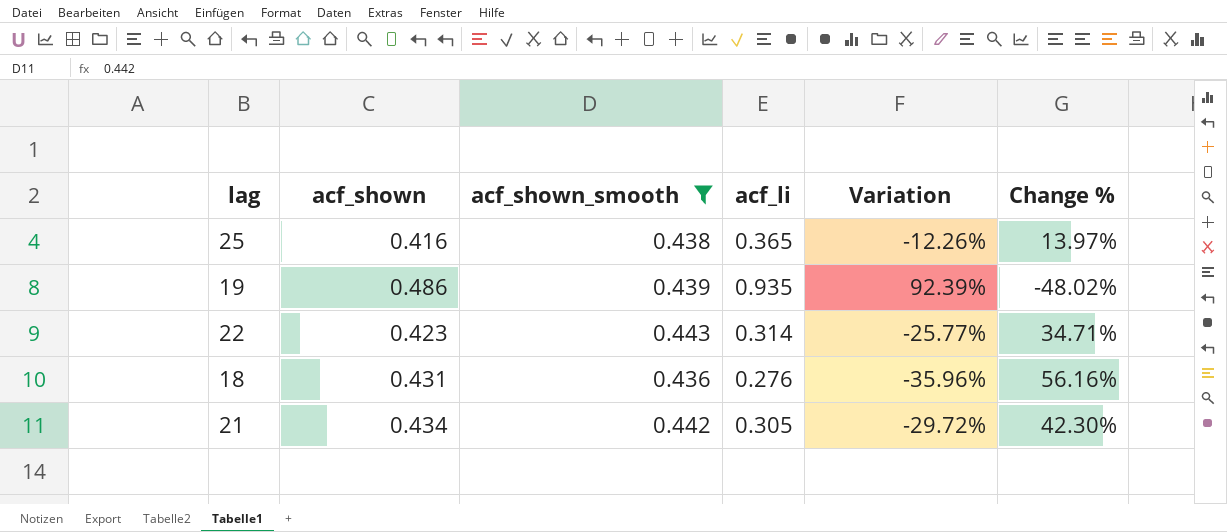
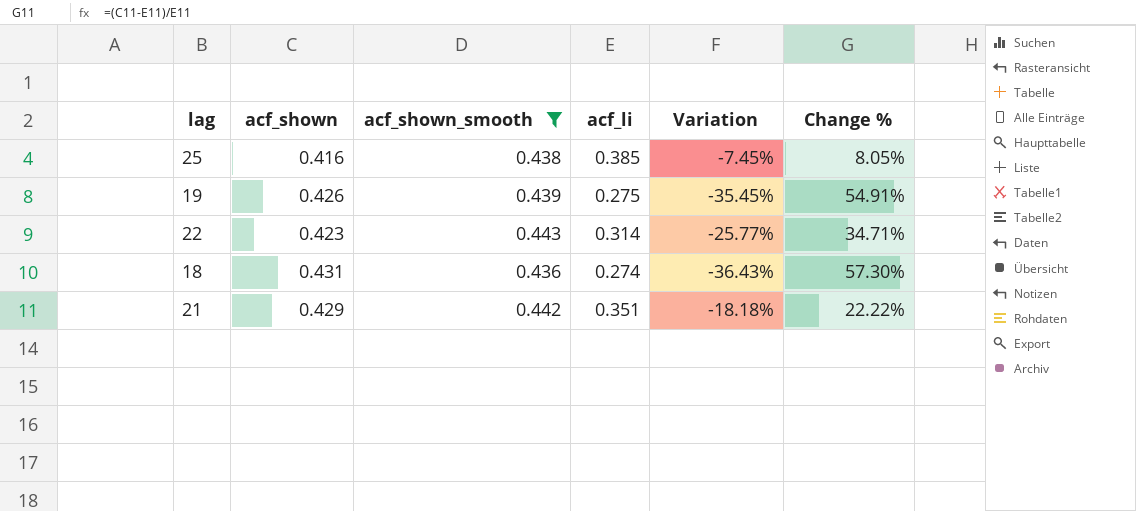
25 | acf_li: 0.365 -> 0.385
25 | Variation: -12.26% -> -7.45%
25 | Change %: 13.97% -> 8.05%
19 | acf_shown: 0.486 -> 0.426
19 | acf_li: 0.935 -> 0.275
19 | Variation: 92.39% -> -35.45%
19 | Change %: -48.02% -> 54.91%
18 | acf_li: 0.276 -> 0.274
18 | Variation: -35.96% -> -36.43%
18 | Change %: 56.16% -> 57.30%
21 | acf_shown: 0.434 -> 0.429
21 | acf_li: 0.305 -> 0.351
21 | Variation: -29.72% -> -18.18%
21 | Change %: 42.30% -> 22.22%

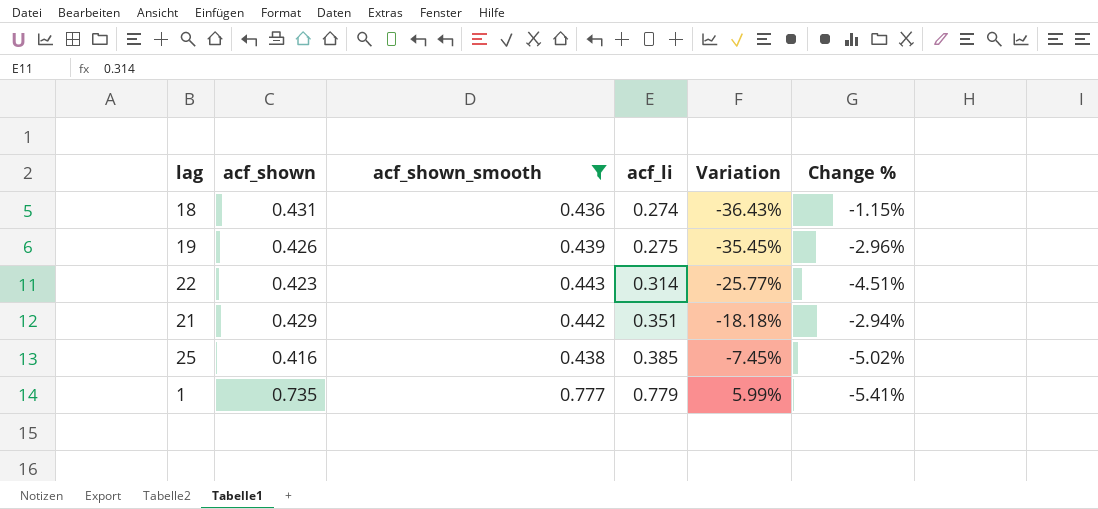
row order: none -> acf_li ascending
column Change % | formula: ([acf_shown] - [acf_li]) / [acf_li] -> ([acf_shown] - [acf_shown_smooth]) / [acf_shown_smooth]
row 1: none -> 0.735 | 0.777 | 0.779 | 5.99% | -5.41%

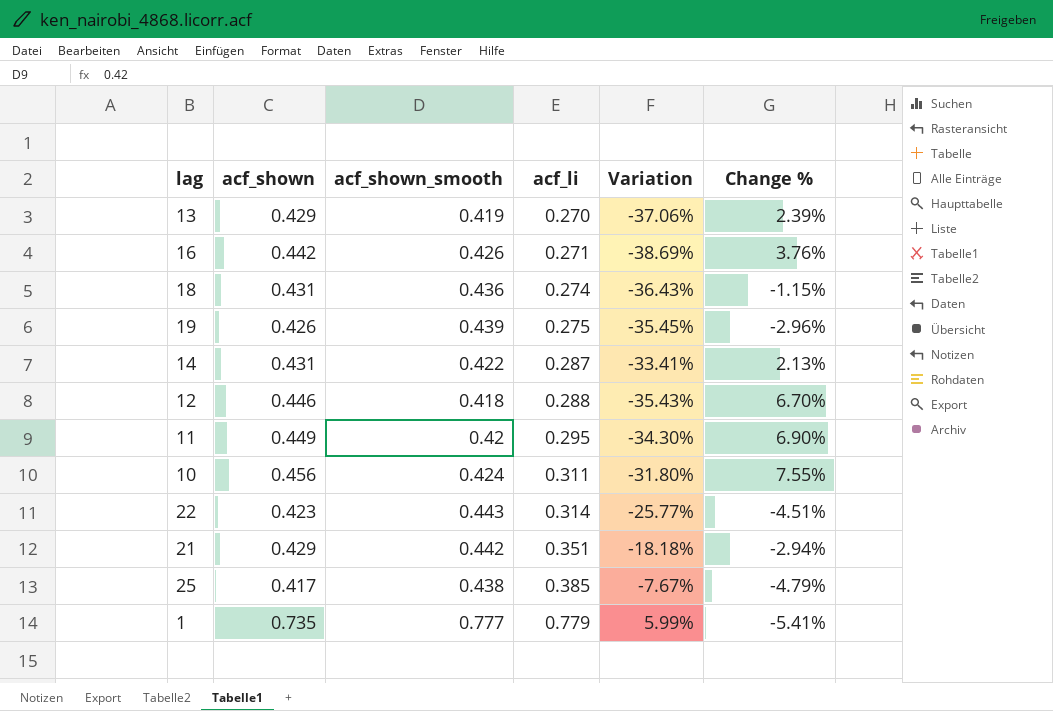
filter: acf_shown_smooth >= 0.436 -> none
25 | acf_shown: 0.416 -> 0.417
25 | Variation: -7.45% -> -7.67%
25 | Change %: -5.02% -> -4.79%

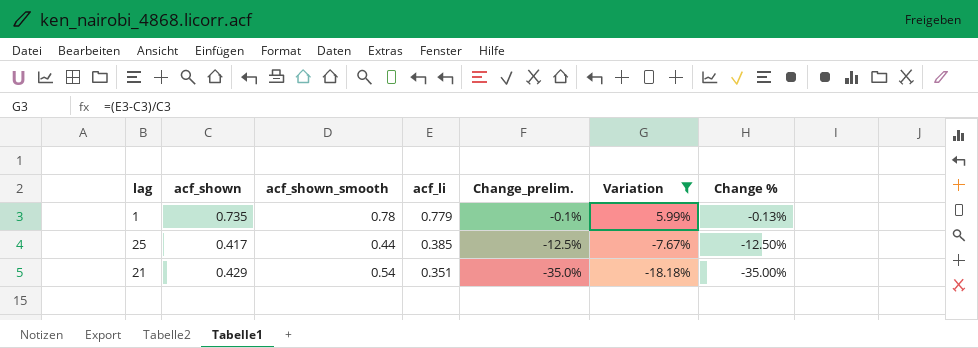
filter: none -> Variation >= -18.18%
row order: acf_li ascending -> acf_li descending
column Change_prelim. | formula: none -> ([acf_li] - [acf_shown_smooth]) / [acf_shown_smooth]
column Change % | formula: ([acf_shown] - [acf_shown_smooth]) / [acf_shown_smooth] -> ([acf_li] - [acf_shown_smooth]) / [acf_shown_smooth]
1 | acf_shown_smooth: 0.777 -> 0.78
25 | acf_shown_smooth: 0.438 -> 0.44
21 | acf_shown_smooth: 0.442 -> 0.54

